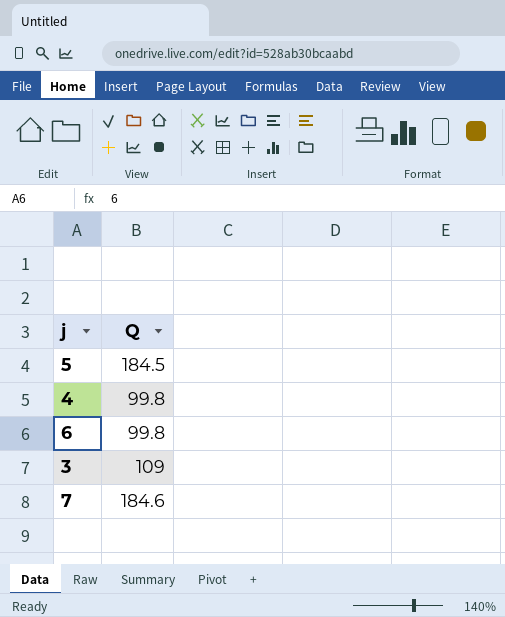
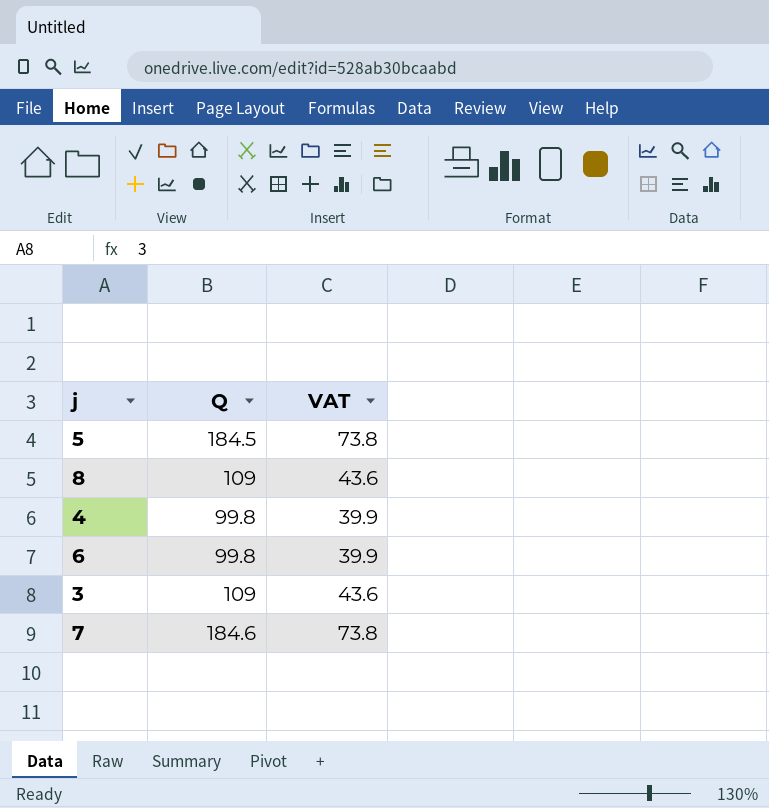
column VAT | formula: none -> [Q] * 0.4
row 8: none -> 109 | 43.6

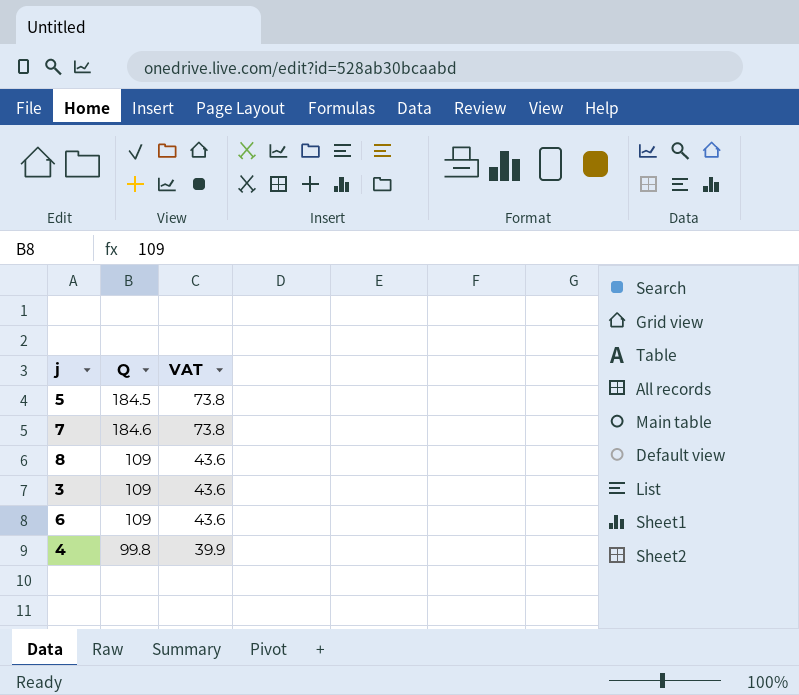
row order: none -> VAT descending
6 | Q: 99.8 -> 109
6 | VAT: 39.9 -> 43.6

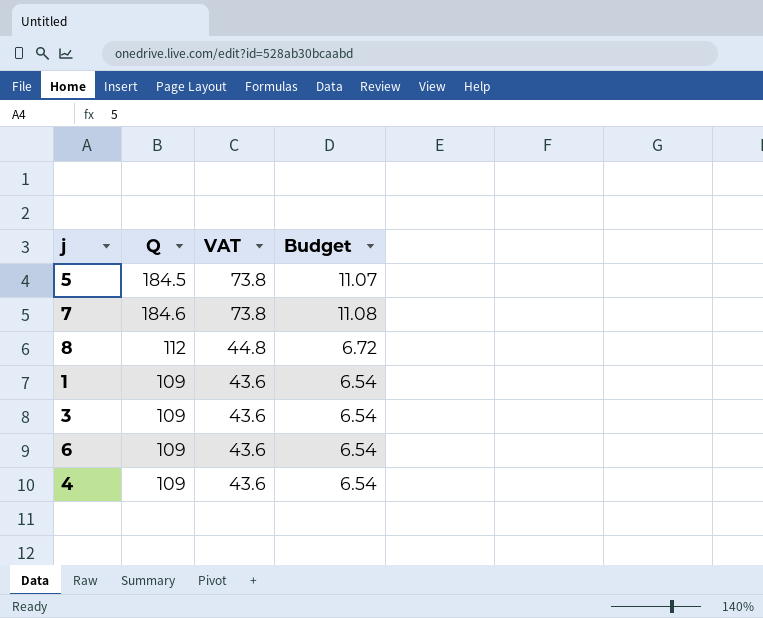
column Budget | formula: none -> [Q] * 0.06
8 | Q: 109 -> 112
8 | VAT: 43.6 -> 44.8
row 1: none -> 109 | 43.6 | 6.54
4 | Q: 99.8 -> 109
4 | VAT: 39.9 -> 43.6

